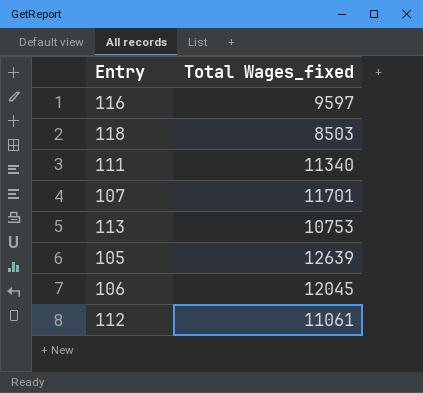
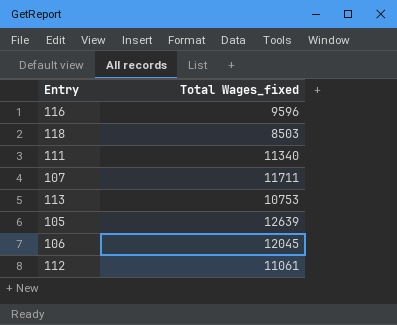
116 | Total Wages_fixed: 9597 -> 9596
107 | Total Wages_fixed: 11701 -> 11711

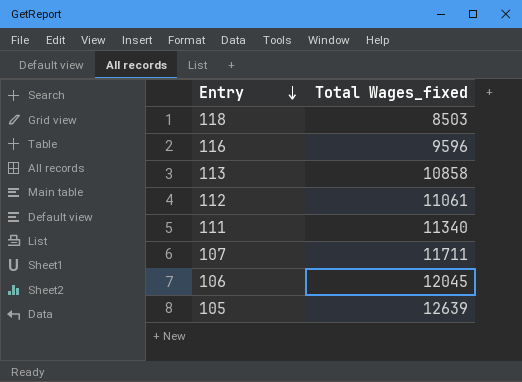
row order: none -> Entry descending
113 | Total Wages_fixed: 10753 -> 10858

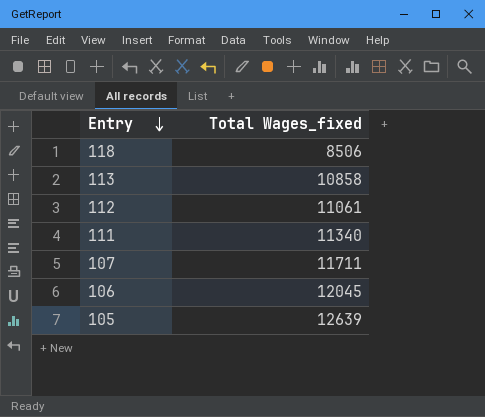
row 116: 9596 -> none
118 | Total Wages_fixed: 8503 -> 8506

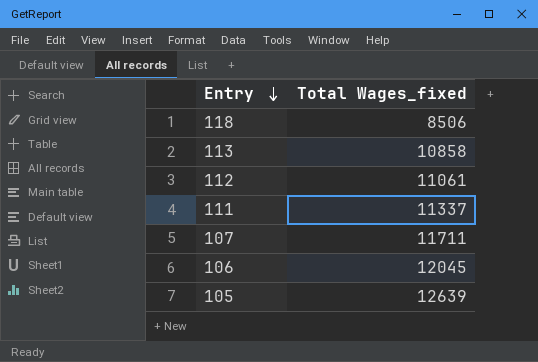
111 | Total Wages_fixed: 11340 -> 11337

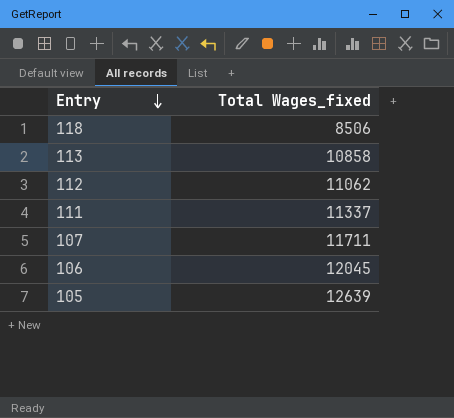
112 | Total Wages_fixed: 11061 -> 11062

